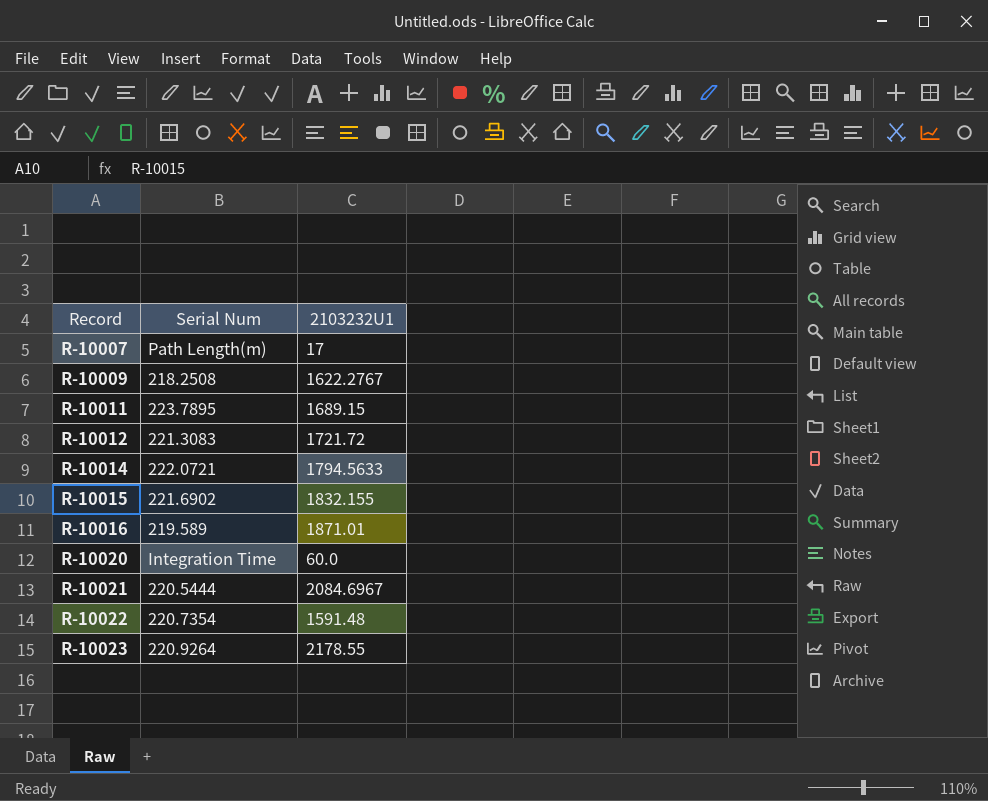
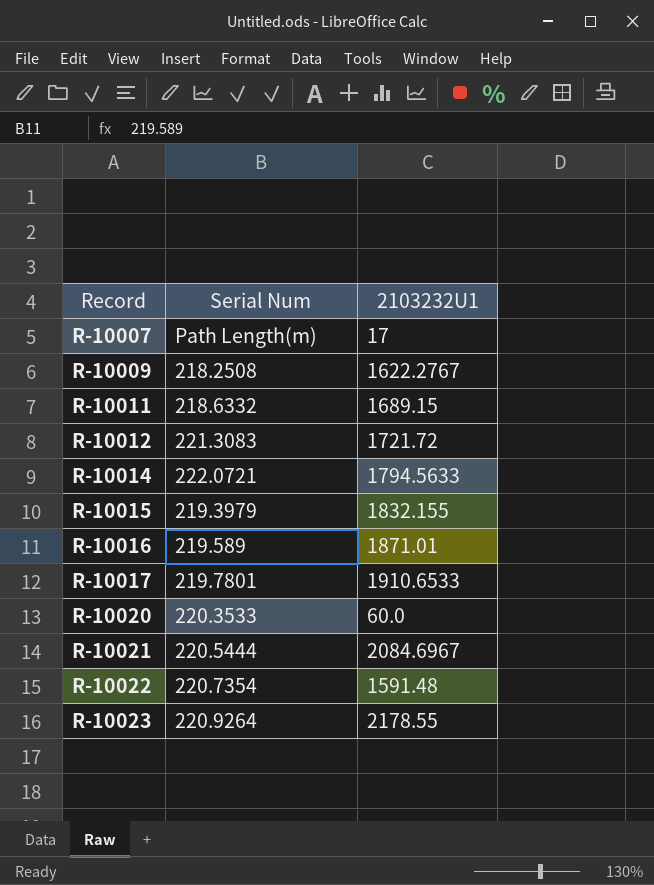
R-10011 | Serial Num: 223.7895 -> 218.6332
R-10015 | Serial Num: 221.6902 -> 219.3979
row R-10017: none -> 219.7801 | 1910.6533
R-10020 | Serial Num: Integration Time -> 220.3533

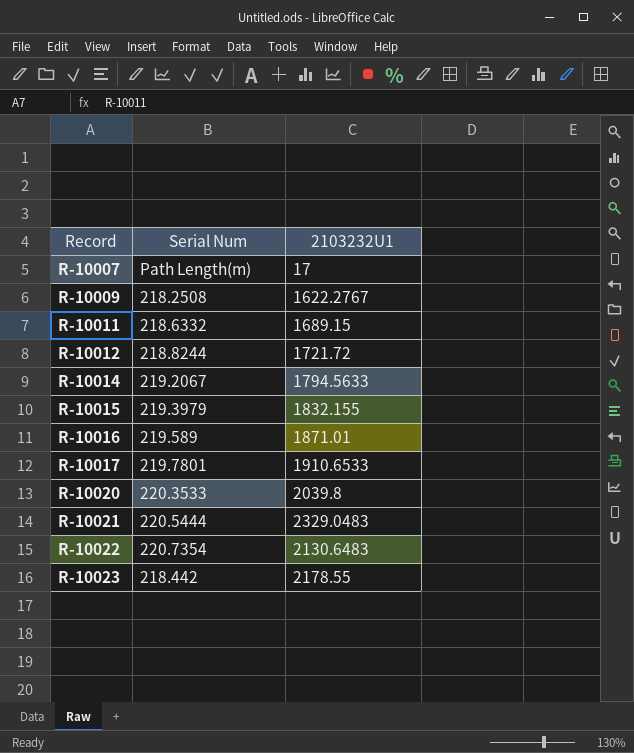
R-10012 | Serial Num: 221.3083 -> 218.8244
R-10014 | Serial Num: 222.0721 -> 219.2067
R-10020 | 2103232U1: 60.0 -> 2039.8
R-10021 | 2103232U1: 2084.6967 -> 2329.0483
R-10022 | 2103232U1: 1591.48 -> 2130.6483
R-10023 | Serial Num: 220.9264 -> 218.442

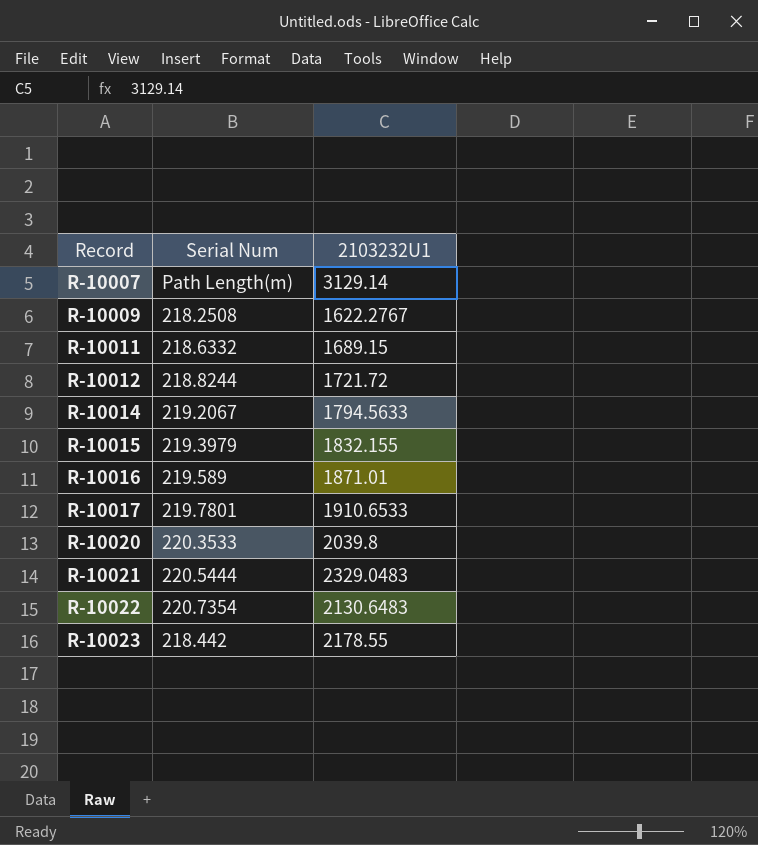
R-10007 | 2103232U1: 17 -> 3129.14

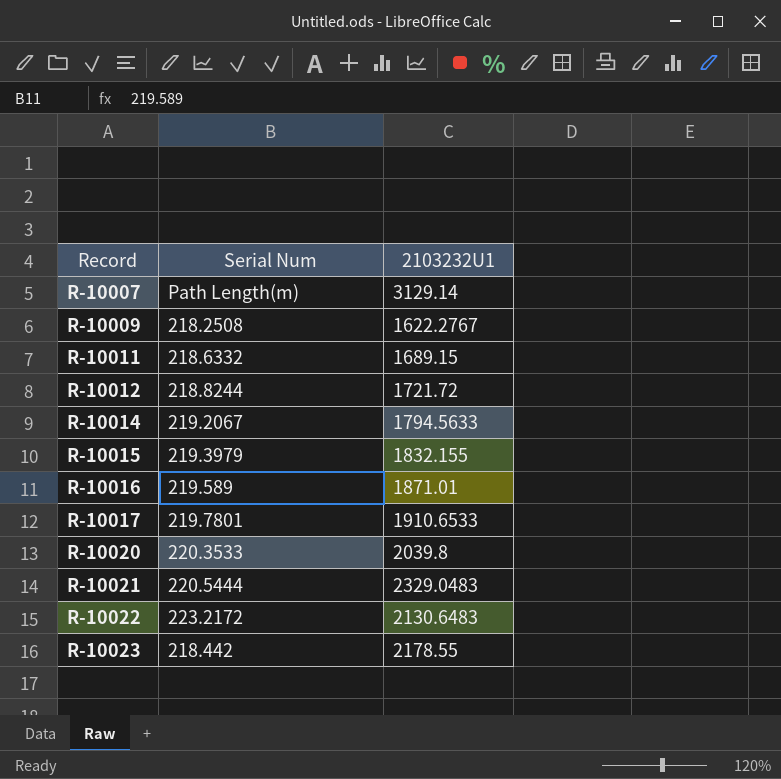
R-10022 | Serial Num: 220.7354 -> 223.2172

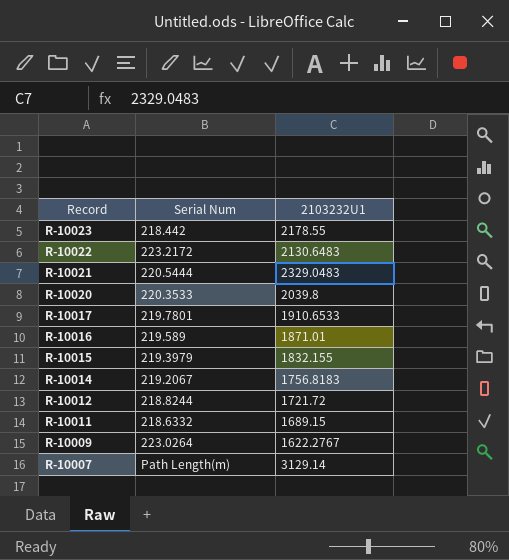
row order: Record ascending -> Record descending
R-10014 | 2103232U1: 1794.5633 -> 1756.8183
R-10009 | Serial Num: 218.2508 -> 223.0264

